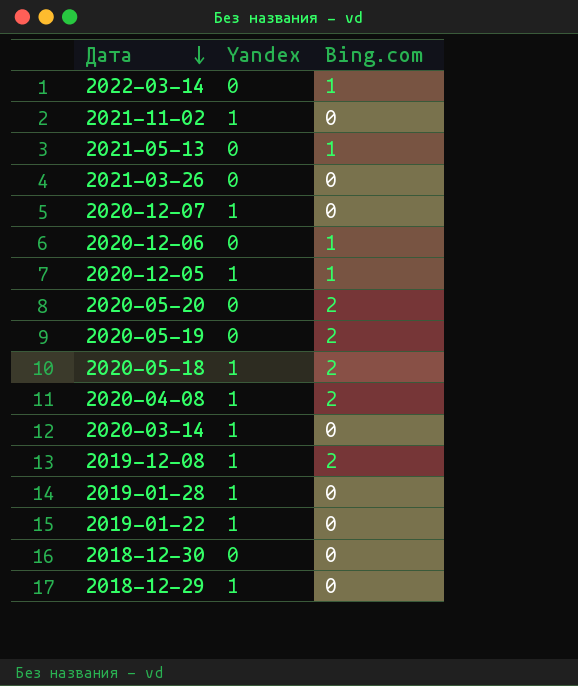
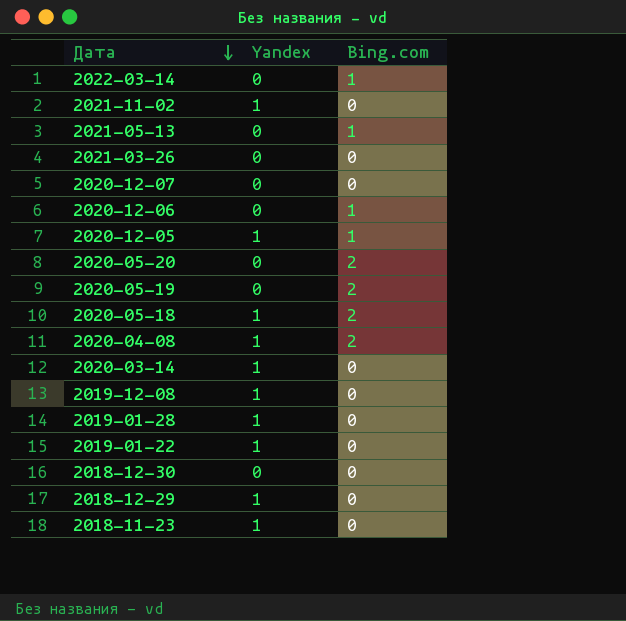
2020-12-07 | Yandex: 1 -> 0
2019-12-08 | Bing.com: 2 -> 0
row 2018-11-23: none -> 1 | 0

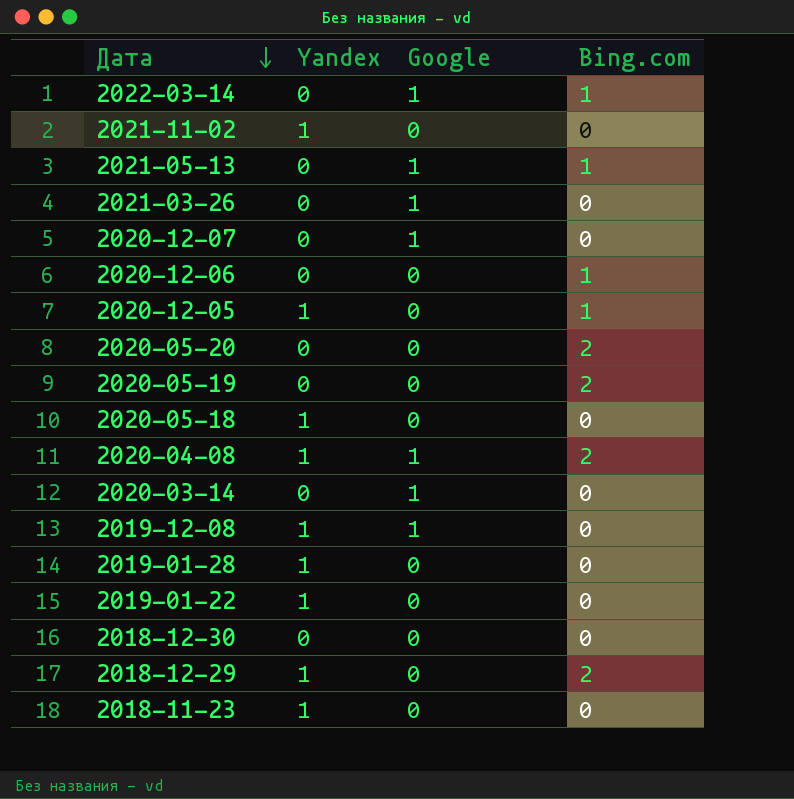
column Google | position: none -> 3
2020-05-18 | Bing.com: 2 -> 0
2020-03-14 | Yandex: 1 -> 0
2018-12-29 | Bing.com: 0 -> 2

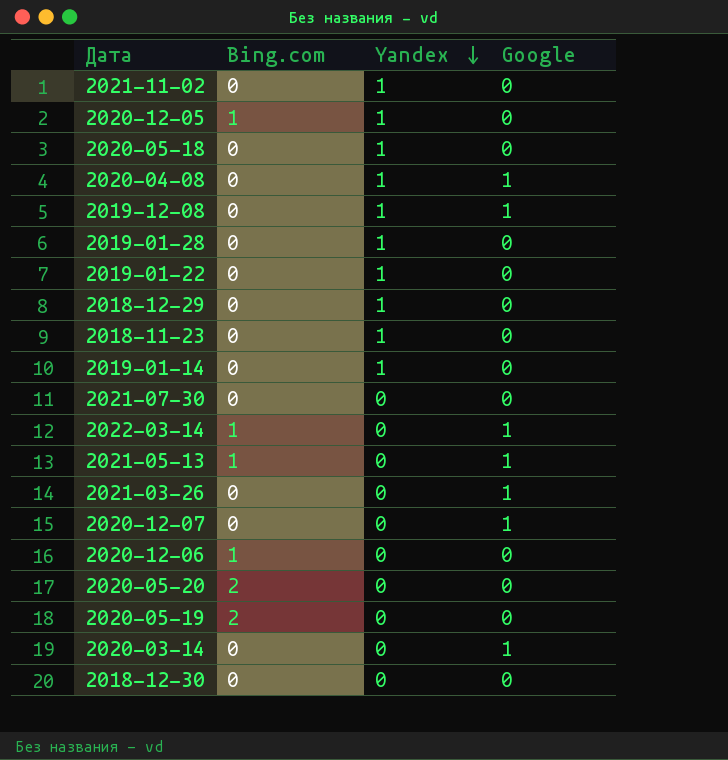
row order: Дата descending -> Yandex descending
column Bing.com | position: 4 -> 2
2020-04-08 | Bing.com: 2 -> 0
2018-12-29 | Bing.com: 2 -> 0
row 2019-01-14: none -> 0 | 1 | 0
row 2021-07-30: none -> 0 | 0 | 0

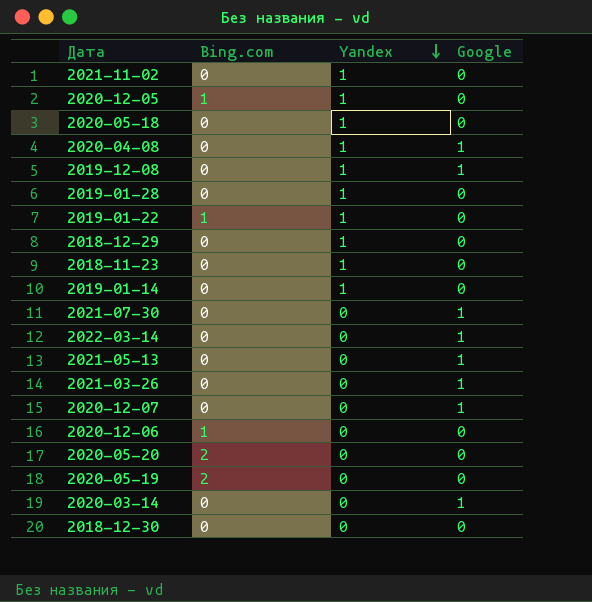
2019-01-22 | Bing.com: 0 -> 1
2021-07-30 | Google: 0 -> 1
2022-03-14 | Bing.com: 1 -> 0
2021-05-13 | Bing.com: 1 -> 0

